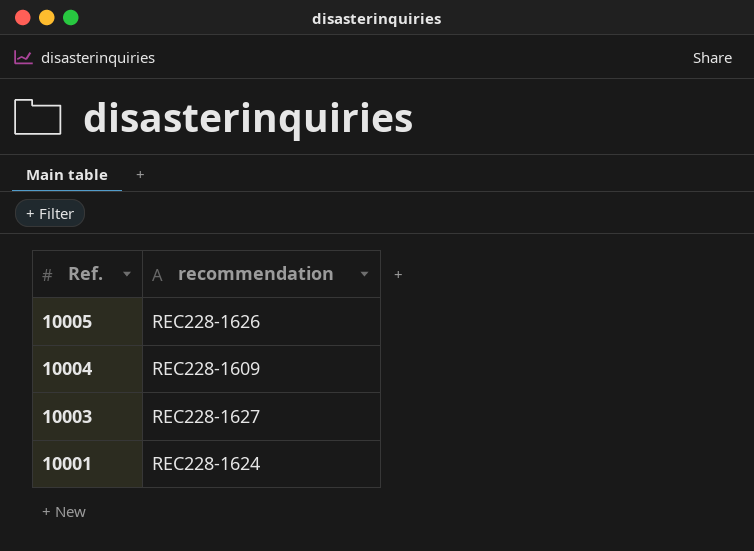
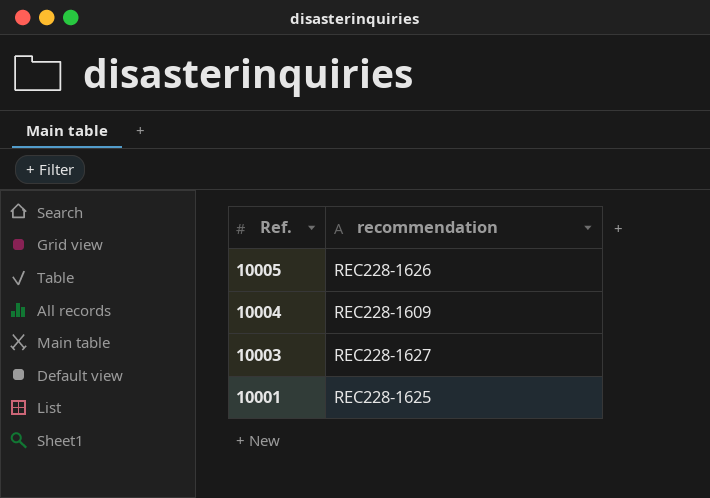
10001 | recommendation: REC228-1624 -> REC228-1625

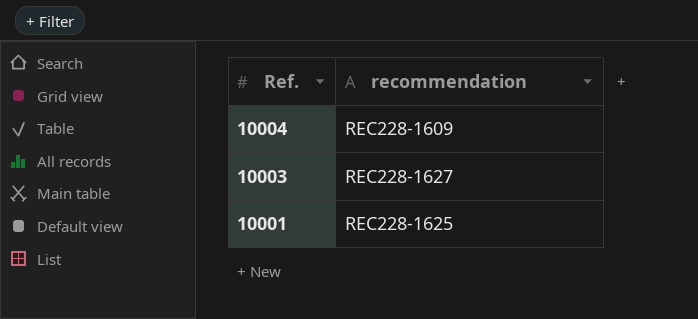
row 10005: REC228-1626 -> none

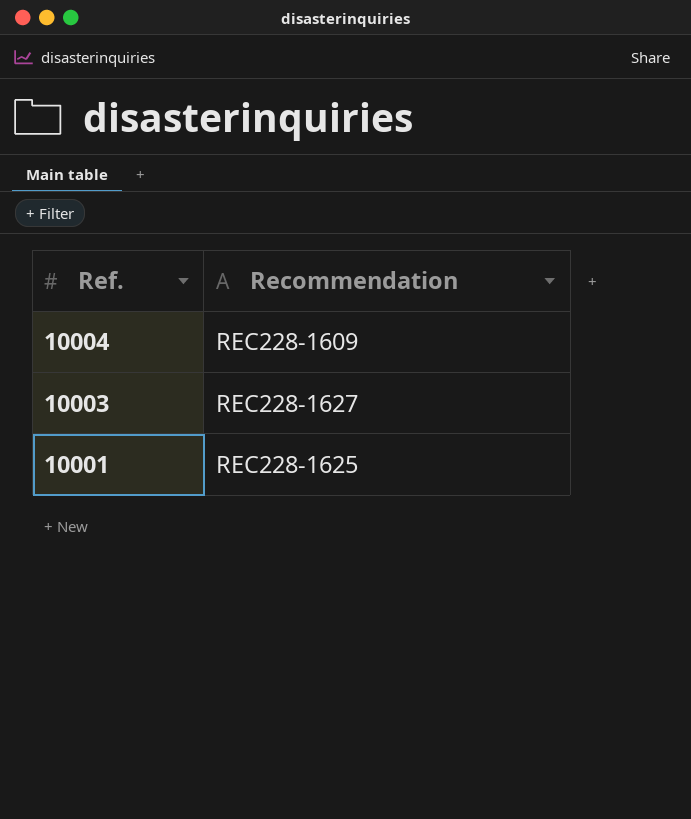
column name: recommendation -> Recommendation

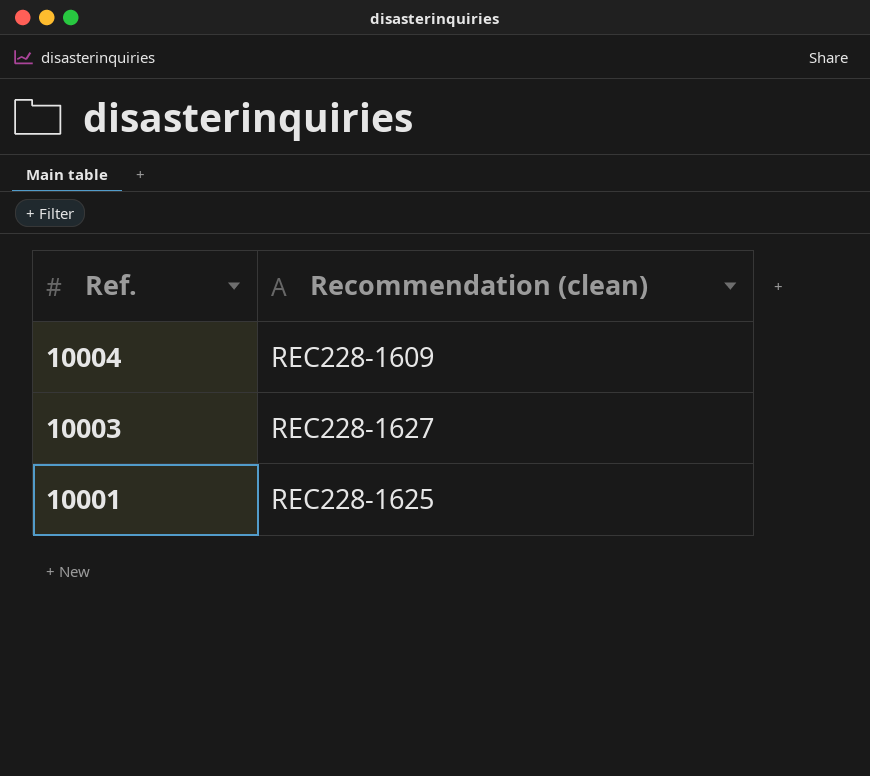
column name: Recommendation -> Recommendation (clean)

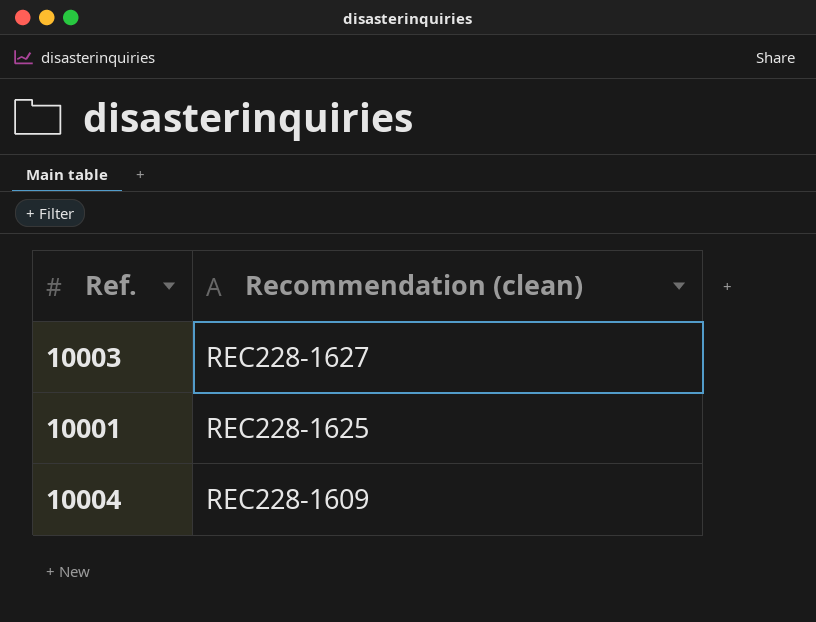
row order: Ref. descending -> Recommendation (clean) descending

